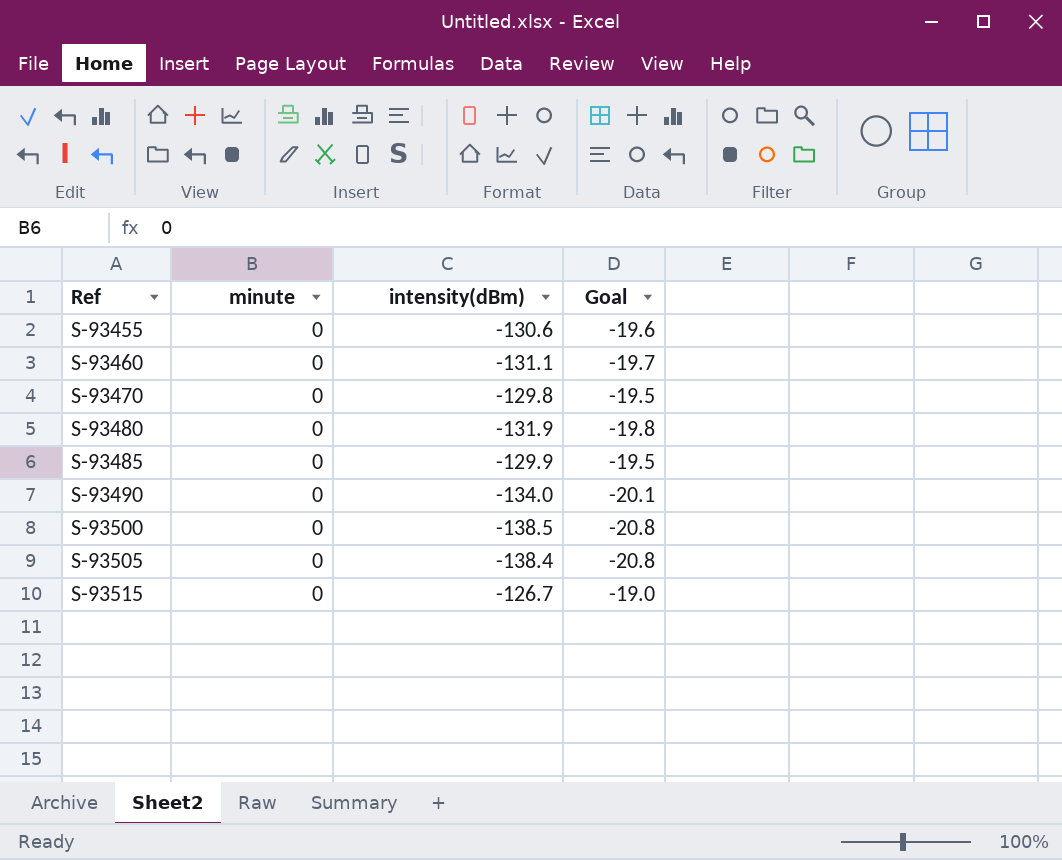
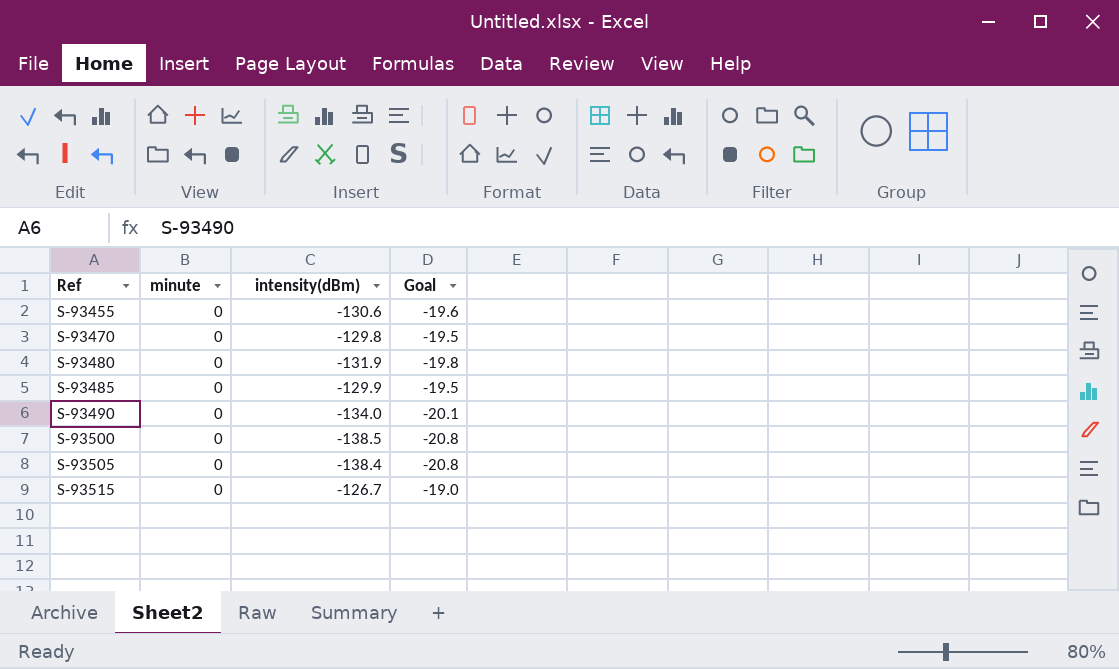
row S-93460: 0 | -131.1 | -19.7 -> none

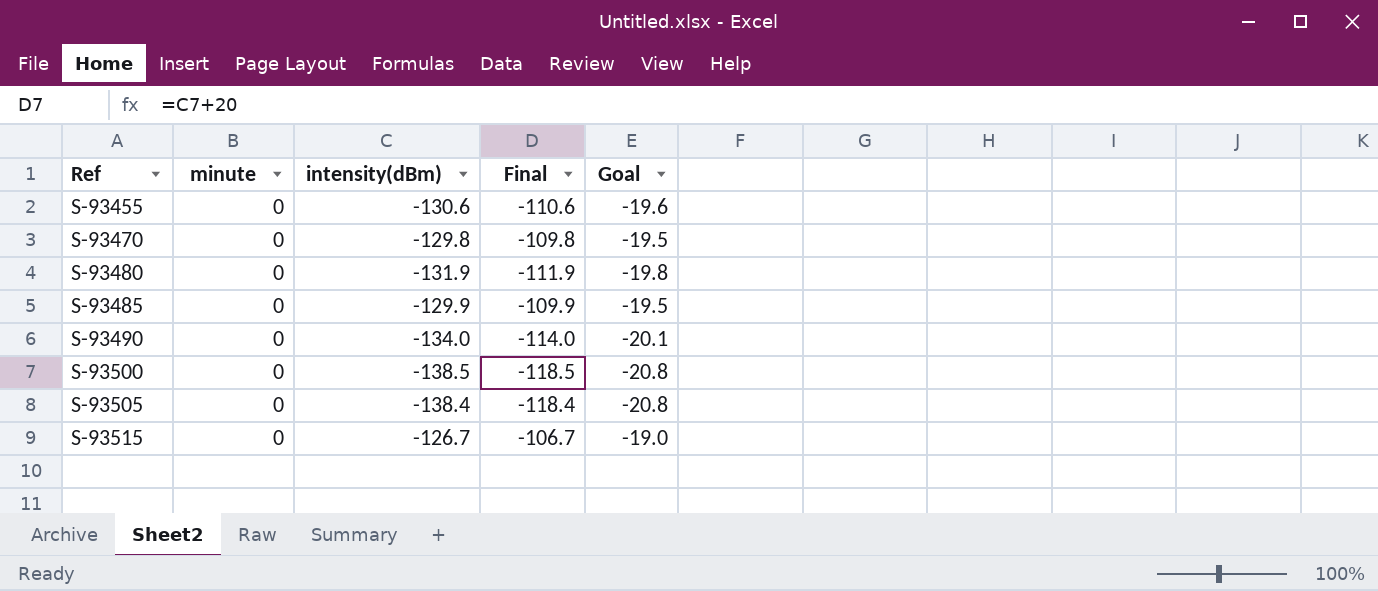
column Final | formula: none -> [intensity(dBm)] + 20

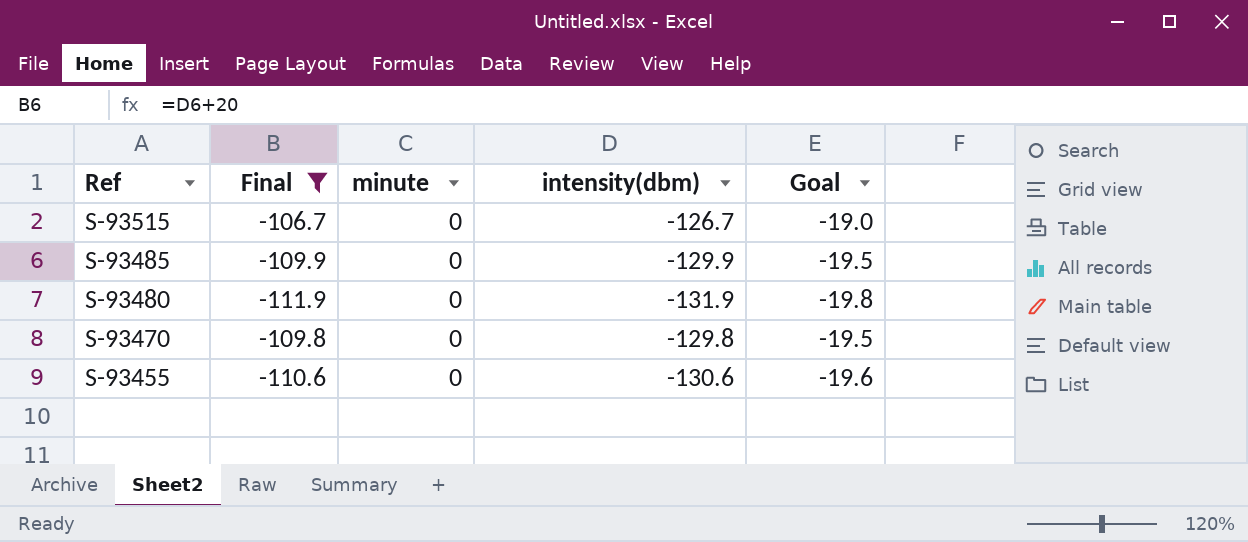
filter: none -> Final >= -111.9
row order: Ref ascending -> Ref descending
column Final | position: 4 -> 2
column name: intensity(dBm) -> intensity(dbm)

